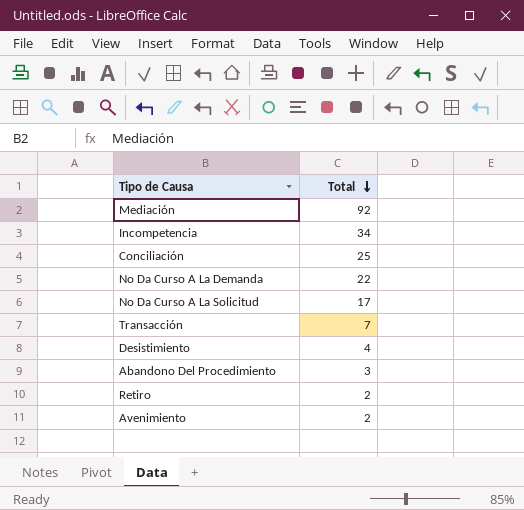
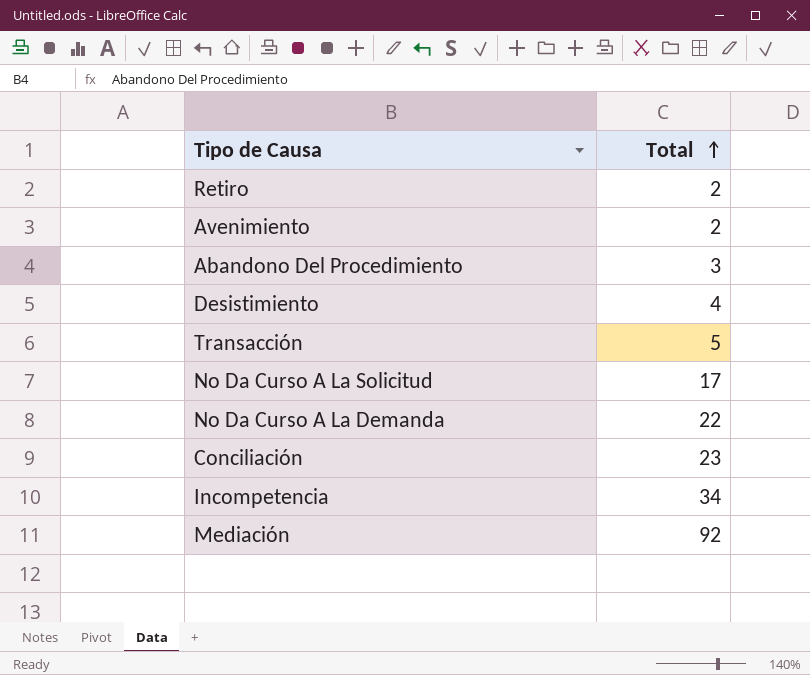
row order: Total descending -> Total ascending
Transacción | Total: 7 -> 5
Conciliación | Total: 25 -> 23

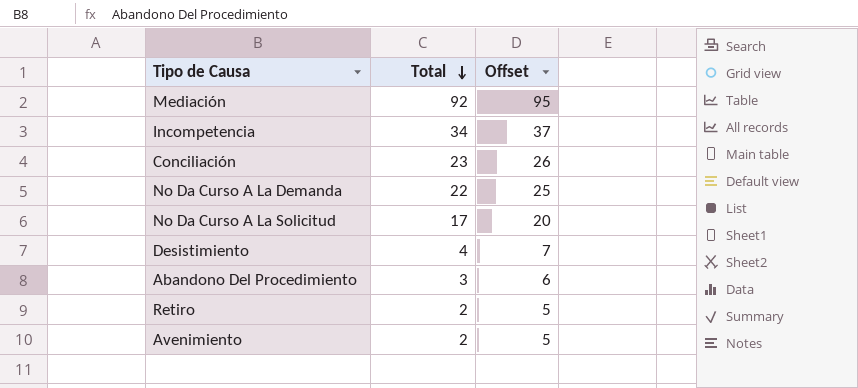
row order: Total ascending -> Total descending
column Offset | formula: none -> [Total] + 3
row Transacción: 5 -> none

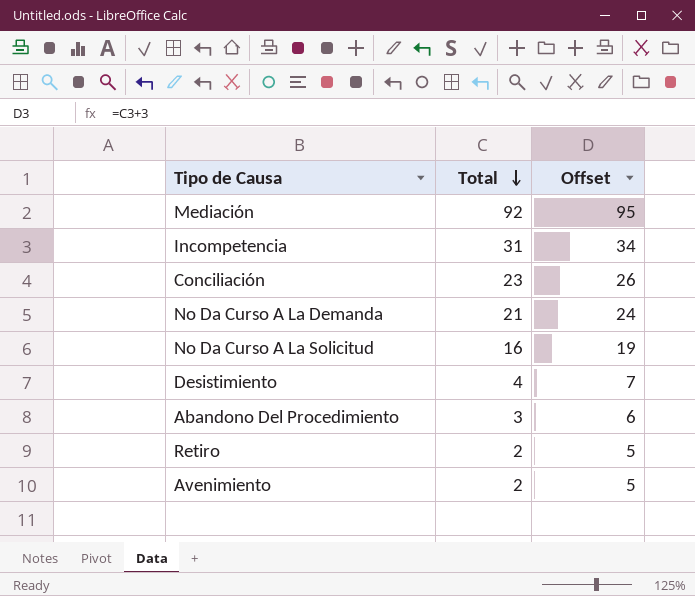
Incompetencia | Total: 34 -> 31
Incompetencia | Offset: 37 -> 34
No Da Curso A La Demanda | Total: 22 -> 21
No Da Curso A La Demanda | Offset: 25 -> 24
No Da Curso A La Solicitud | Total: 17 -> 16
No Da Curso A La Solicitud | Offset: 20 -> 19

